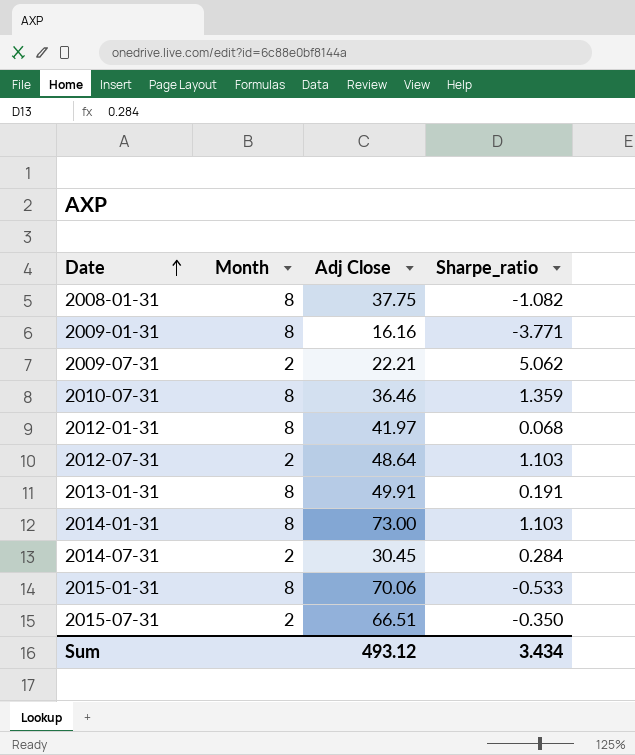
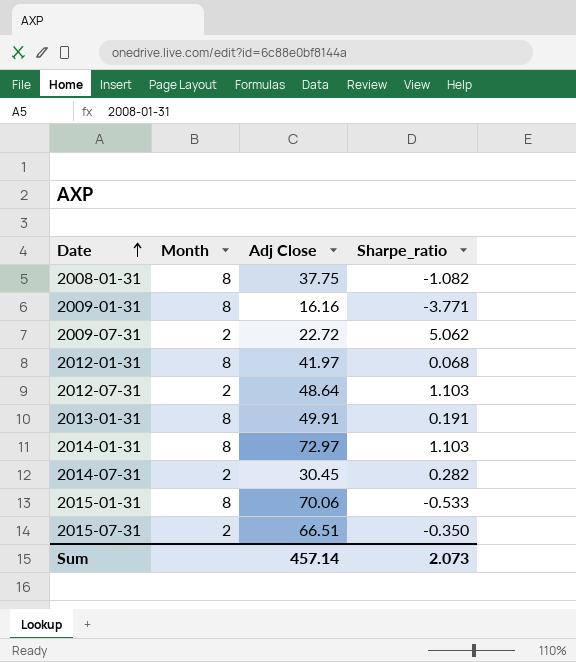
row 2010-07-31: 8 | 36.46 | 1.359 -> none
2009-07-31 | Adj Close: 22.21 -> 22.72
2014-01-31 | Adj Close: 73.00 -> 72.97
2014-07-31 | Sharpe_ratio: 0.284 -> 0.282
Sum | Adj Close: 493.12 -> 457.14
Sum | Sharpe_ratio: 3.434 -> 2.073

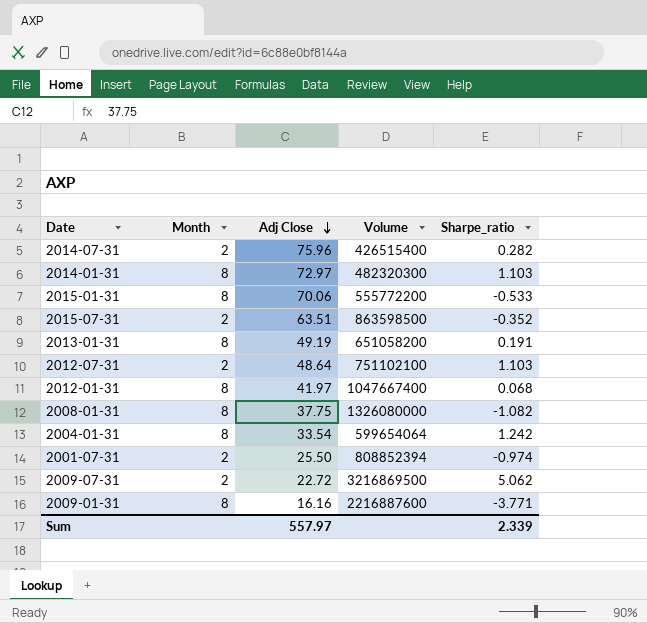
row order: Date ascending -> Adj Close descending
column Volume | position: none -> 4
2014-07-31 | Adj Close: 30.45 -> 75.96
2015-07-31 | Adj Close: 66.51 -> 63.51
2015-07-31 | Sharpe_ratio: -0.350 -> -0.352
2013-01-31 | Adj Close: 49.91 -> 49.19
row 2004-01-31: none -> 8 | 33.54 | 599654064 | 1.242
row 2001-07-31: none -> 2 | 25.50 | 808852394 | -0.974
Sum | Adj Close: 457.14 -> 557.97
Sum | Sharpe_ratio: 2.073 -> 2.339

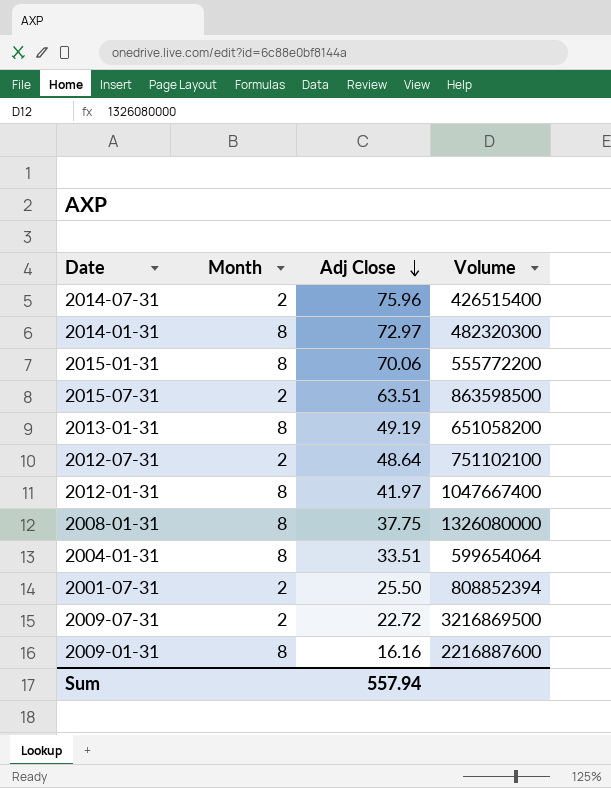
column Sharpe_ratio | position: 5 -> none
2004-01-31 | Adj Close: 33.54 -> 33.51
Sum | Adj Close: 557.97 -> 557.94

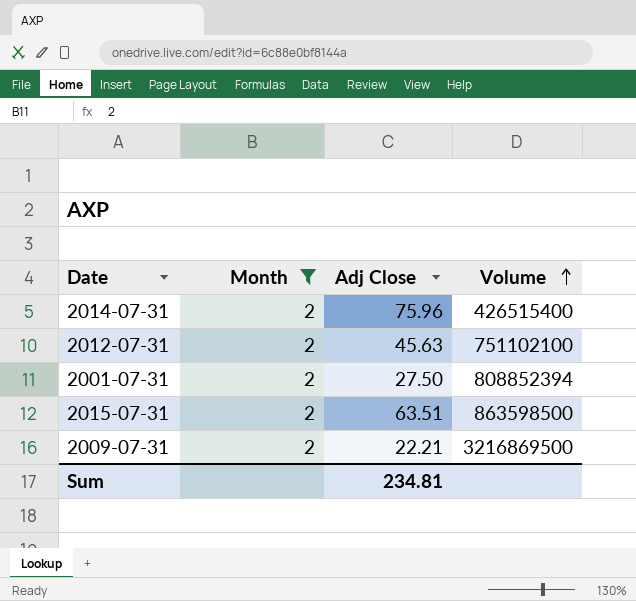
filter: none -> Month = 2
row order: Adj Close descending -> Volume ascending
2012-07-31 | Adj Close: 48.64 -> 45.63
2001-07-31 | Adj Close: 25.50 -> 27.50
2009-07-31 | Adj Close: 22.72 -> 22.21
Sum | Adj Close: 557.94 -> 234.81

